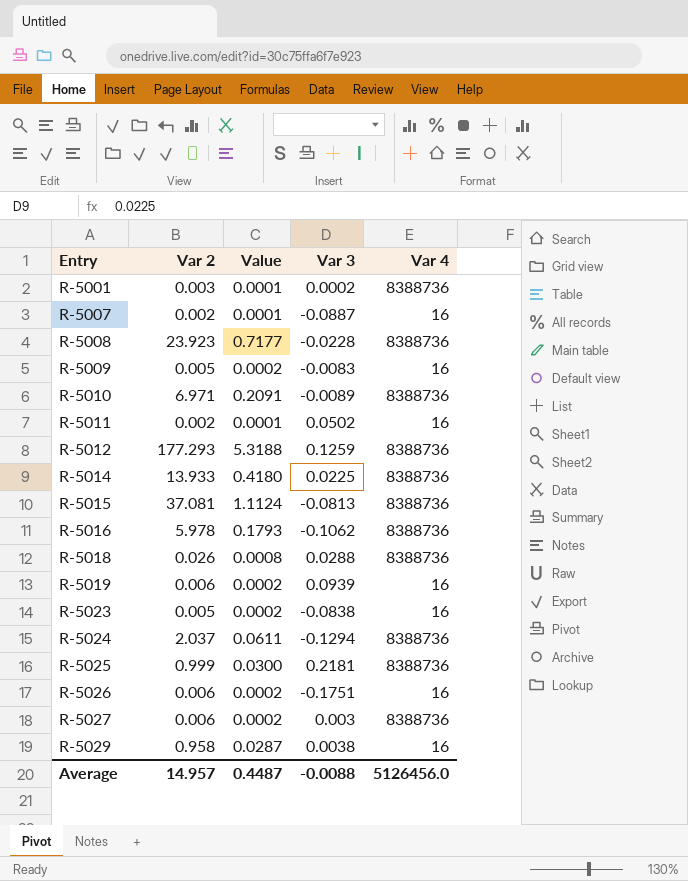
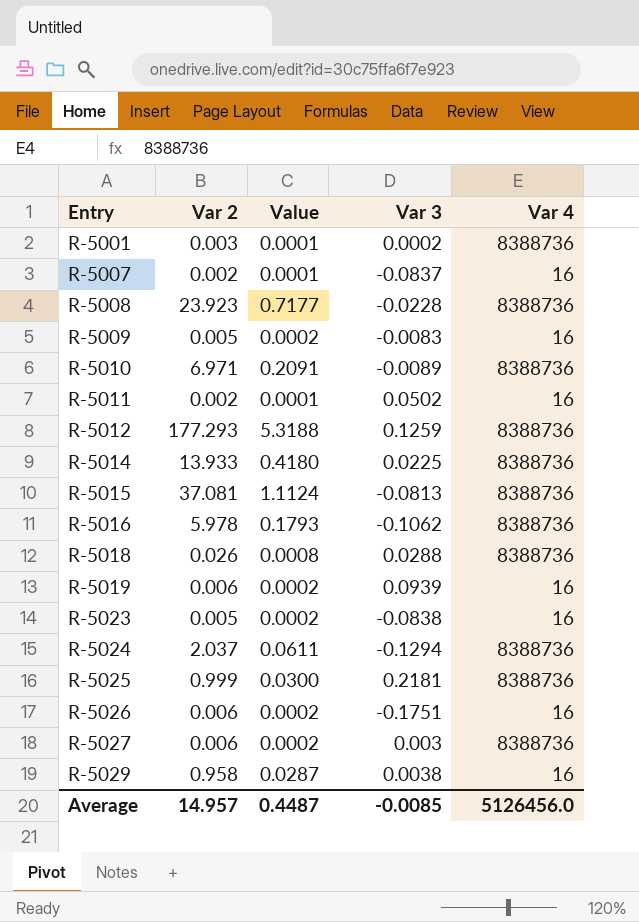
R-5007 | Var 3: -0.0887 -> -0.0837
Average | Var 3: -0.0088 -> -0.0085

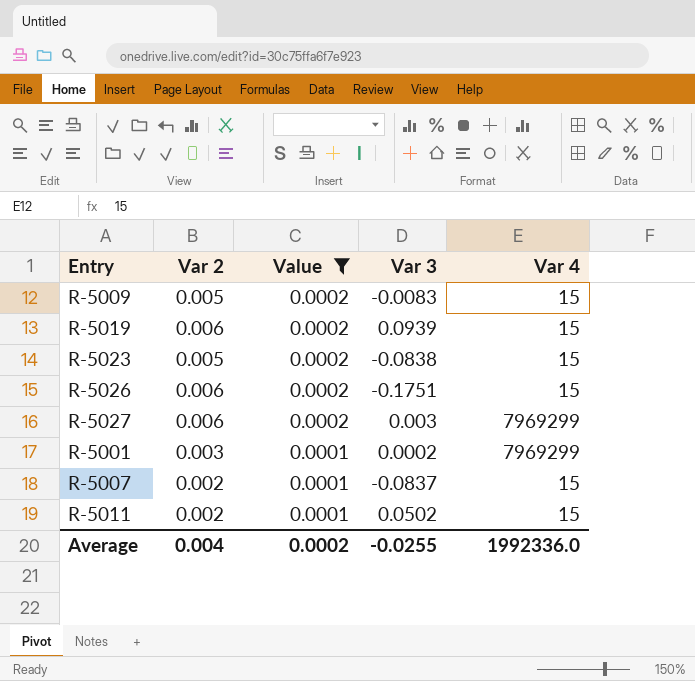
filter: none -> Value <= 0.0002
row order: Entry ascending -> Value descending
R-5009 | Var 4: 16 -> 15
R-5019 | Var 4: 16 -> 15
R-5023 | Var 4: 16 -> 15
R-5026 | Var 4: 16 -> 15
R-5027 | Var 4: 8388736 -> 7969299
R-5001 | Var 4: 8388736 -> 7969299
R-5007 | Var 4: 16 -> 15
R-5011 | Var 4: 16 -> 15
Average | Var 2: 14.957 -> 0.004
Average | Value: 0.4487 -> 0.0002
Average | Var 3: -0.0085 -> -0.0255
Average | Var 4: 5126456.0 -> 1992336.0

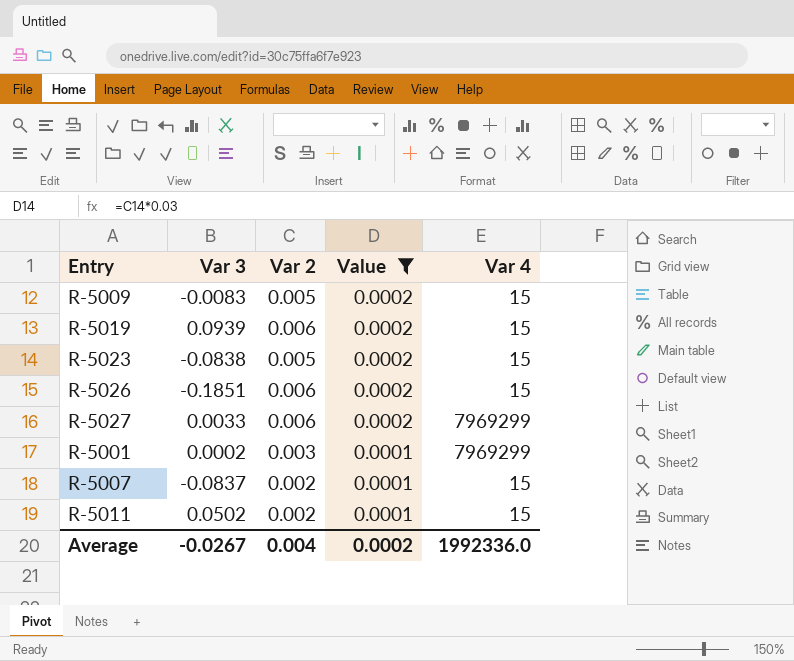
column Var 3 | position: 4 -> 2
R-5026 | Var 3: -0.1751 -> -0.1851
R-5027 | Var 3: 0.003 -> 0.0033
Average | Var 3: -0.0255 -> -0.0267

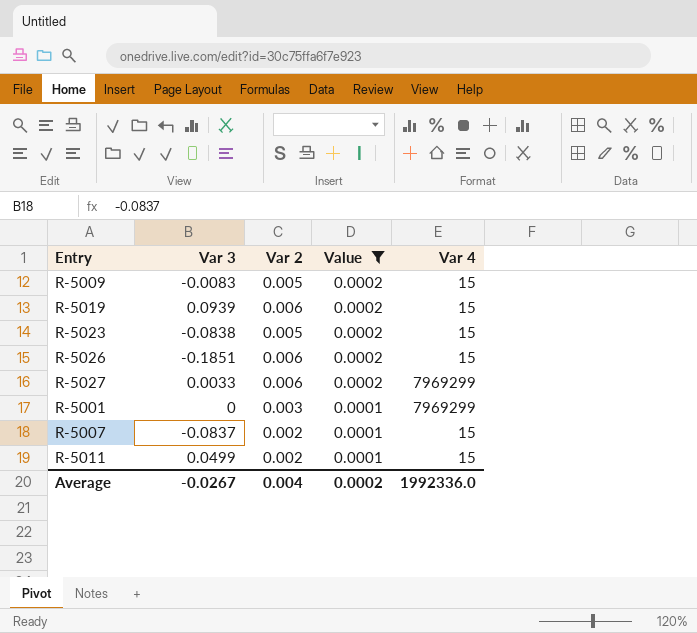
R-5001 | Var 3: 0.0002 -> 0
R-5011 | Var 3: 0.0502 -> 0.0499

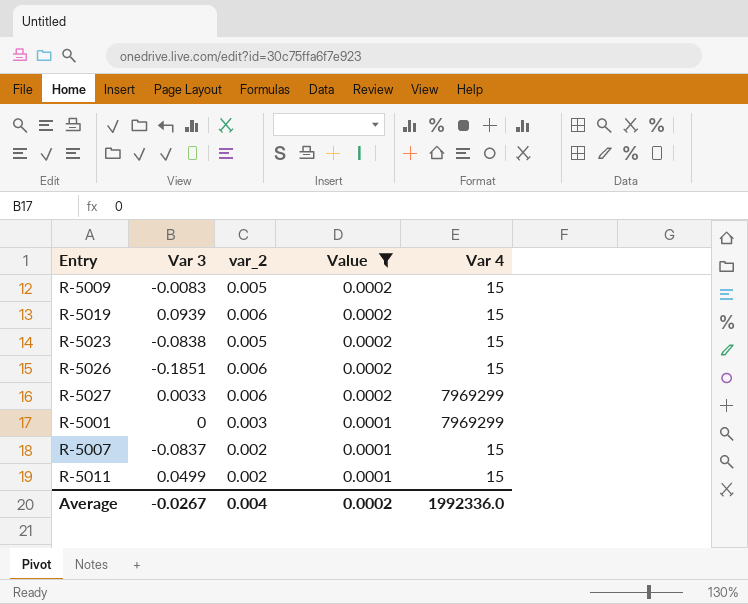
column name: Var 2 -> var_2

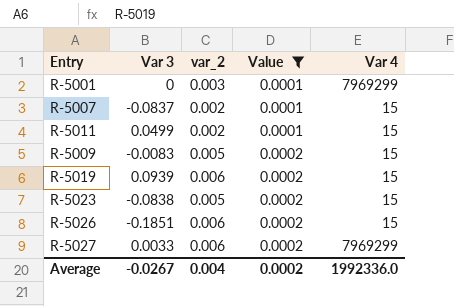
row order: Value descending -> Value ascending

